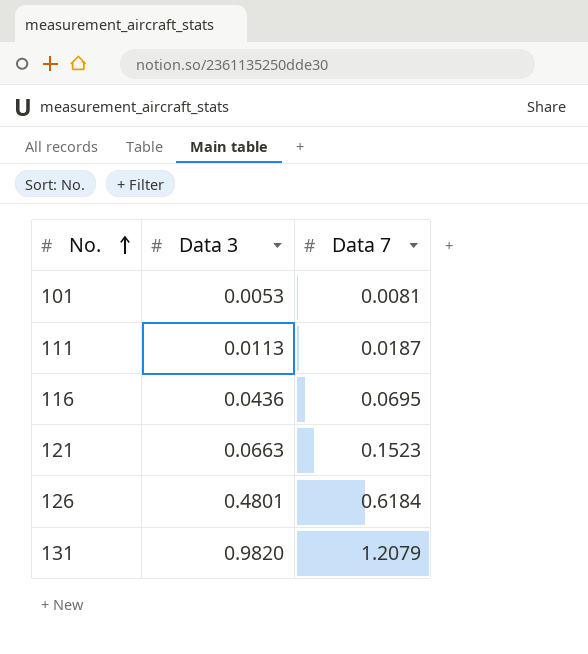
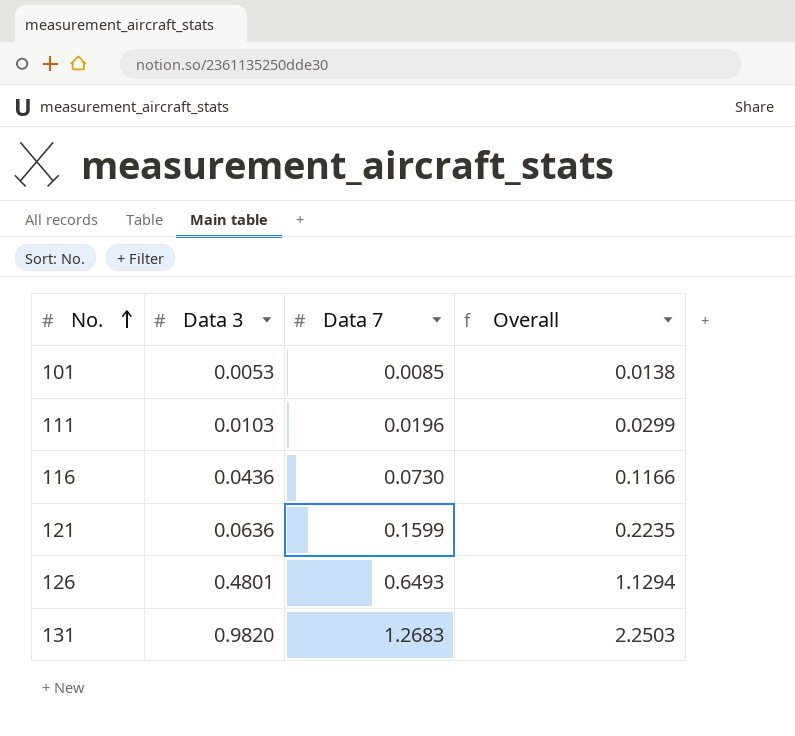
column Overall | formula: none -> [Data 3] + [Data 7]
101 | Data 7: 0.0081 -> 0.0085
111 | Data 3: 0.0113 -> 0.0103
111 | Data 7: 0.0187 -> 0.0196
116 | Data 7: 0.0695 -> 0.0730
121 | Data 3: 0.0663 -> 0.0636
121 | Data 7: 0.1523 -> 0.1599
126 | Data 7: 0.6184 -> 0.6493
131 | Data 7: 1.2079 -> 1.2683

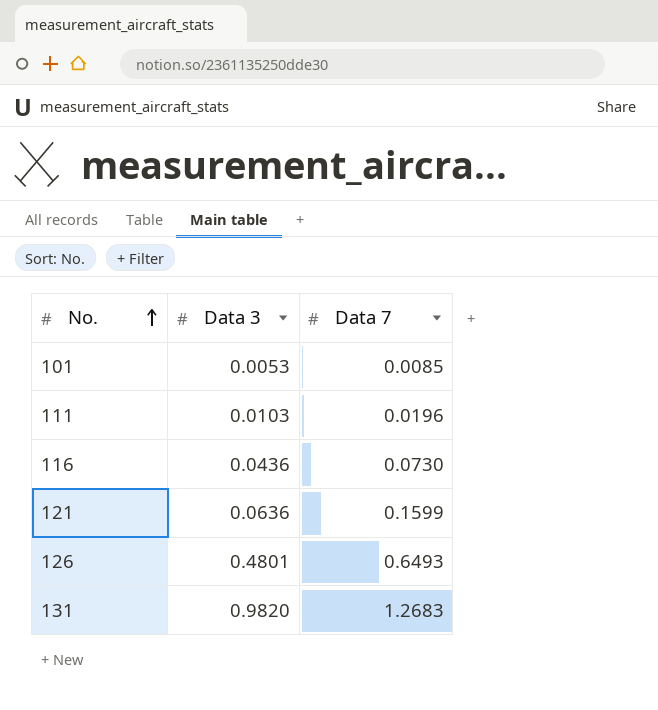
column Overall | formula: [Data 3] + [Data 7] -> none

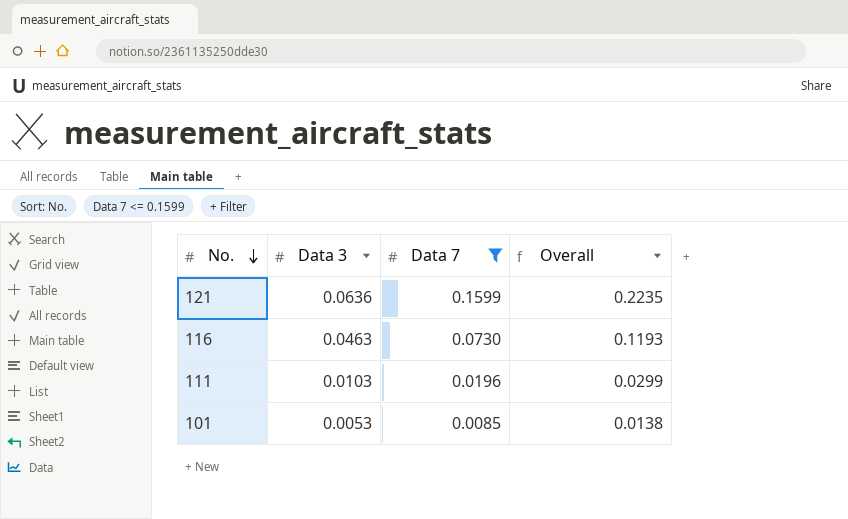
filter: none -> Data 7 <= 0.1599
row order: No. ascending -> No. descending
column Overall | formula: none -> [Data 3] + [Data 7]
116 | Data 3: 0.0436 -> 0.0463

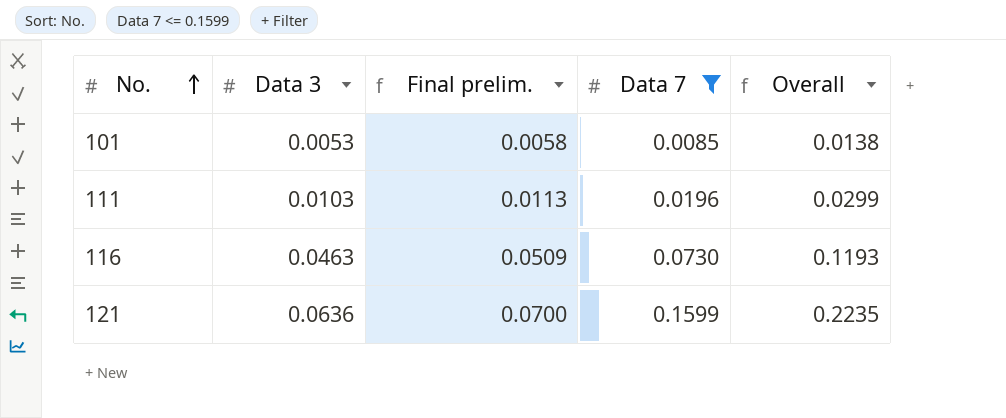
row order: No. descending -> No. ascending
column Final prelim. | formula: none -> [Data 3] * 1.1

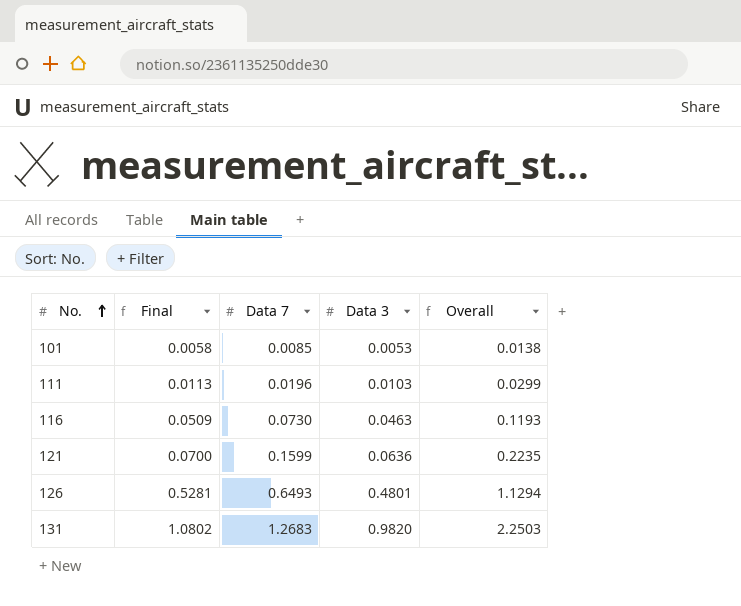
filter: Data 7 <= 0.1599 -> none
column name: Final prelim. -> Final
column Data 3 | position: 2 -> 4

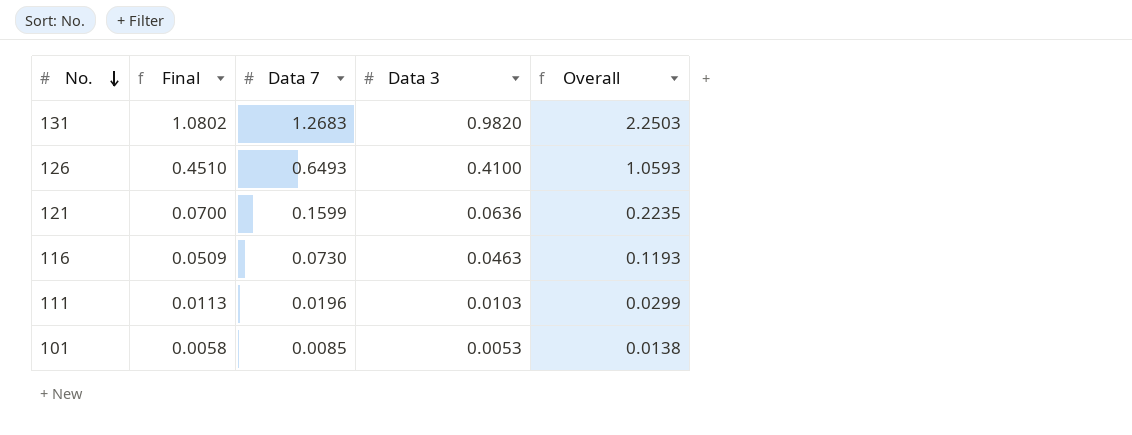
row order: No. ascending -> No. descending
126 | Final: 0.5281 -> 0.4510
126 | Data 3: 0.4801 -> 0.4100
126 | Overall: 1.1294 -> 1.0593

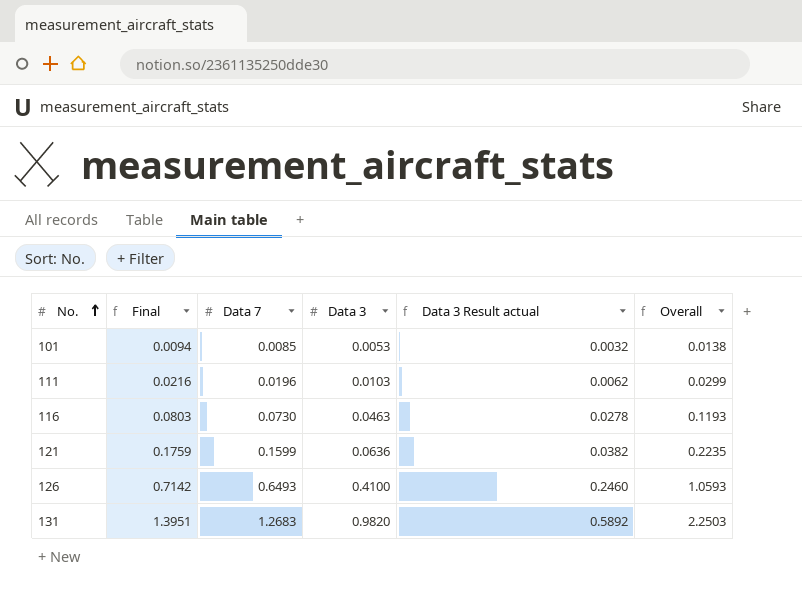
row order: No. descending -> No. ascending
column Final | formula: [Data 3] * 1.1 -> [Data 7] * 1.1
column Data 3 Result actual | formula: none -> [Data 3] * 0.6

